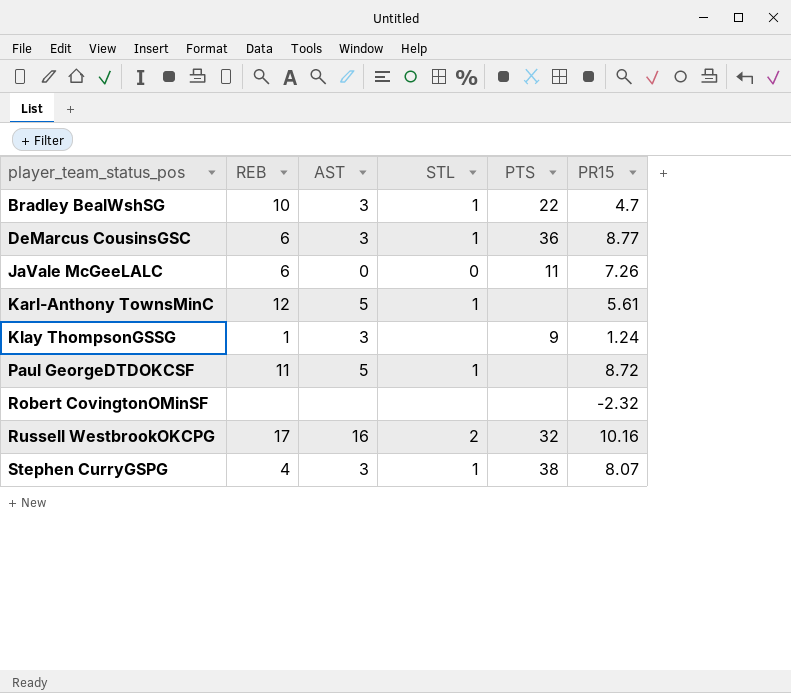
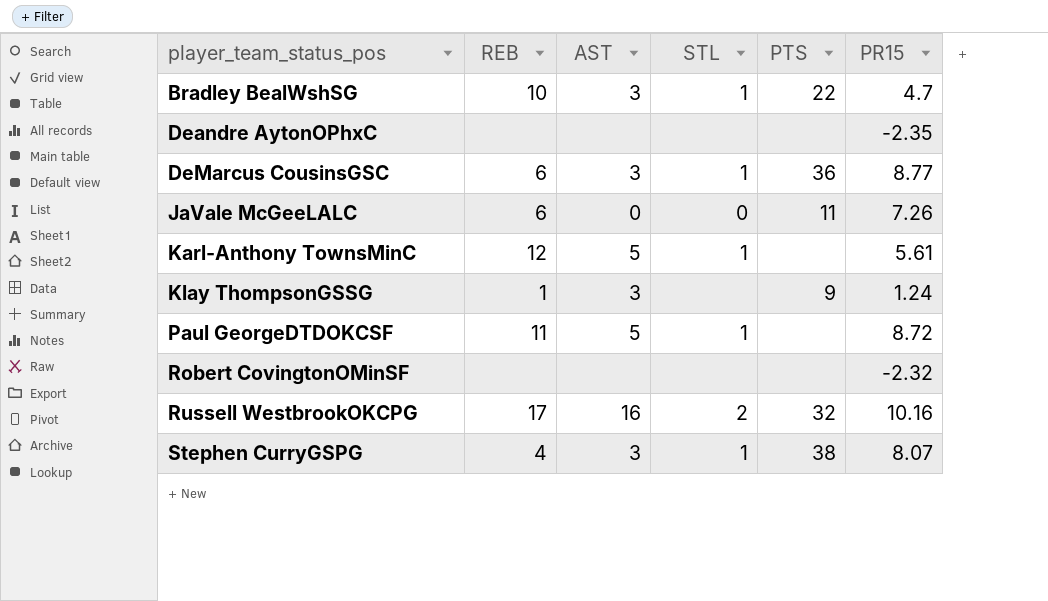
row Deandre AytonOPhxC: none -> none | none | none | none | -2.35

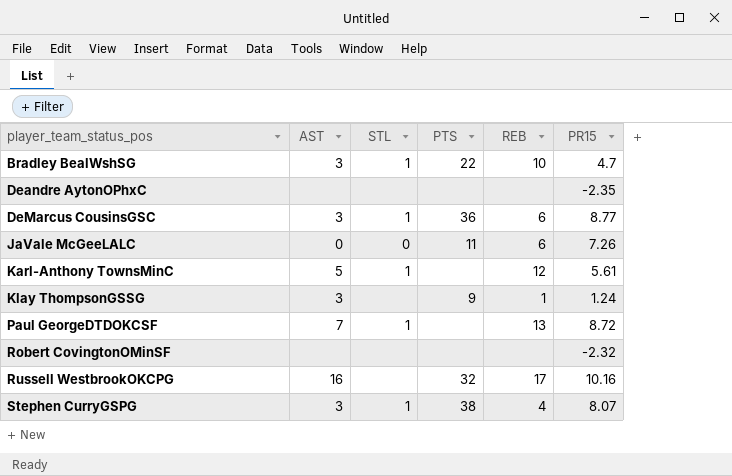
column REB | position: 2 -> 5
Paul GeorgeDTDOKCSF | AST: 5 -> 7
Paul GeorgeDTDOKCSF | REB: 11 -> 13
Russell WestbrookOKCPG | STL: 2 -> none

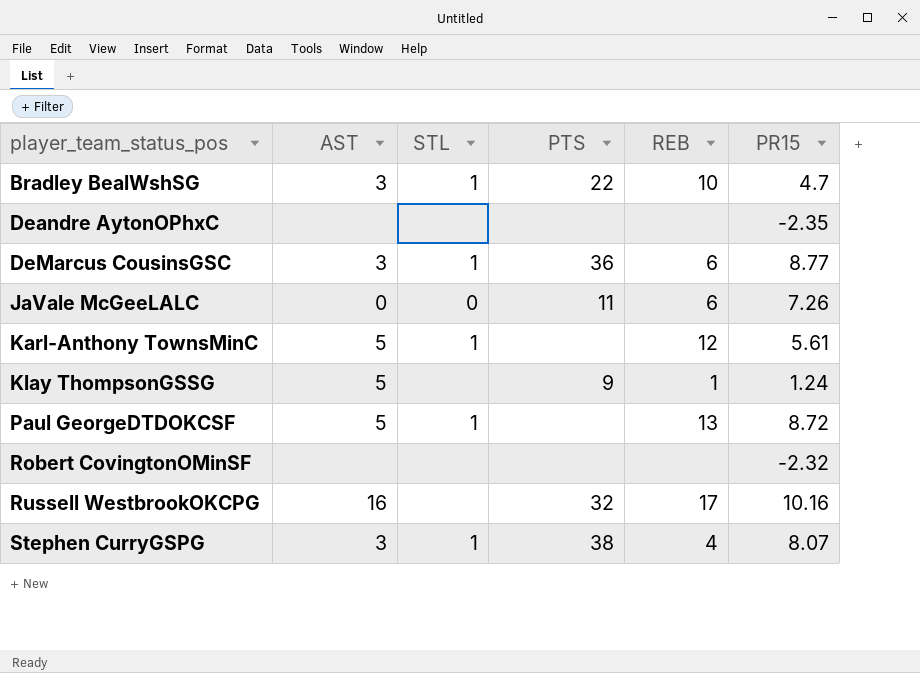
Klay ThompsonGSSG | AST: 3 -> 5
Paul GeorgeDTDOKCSF | AST: 7 -> 5

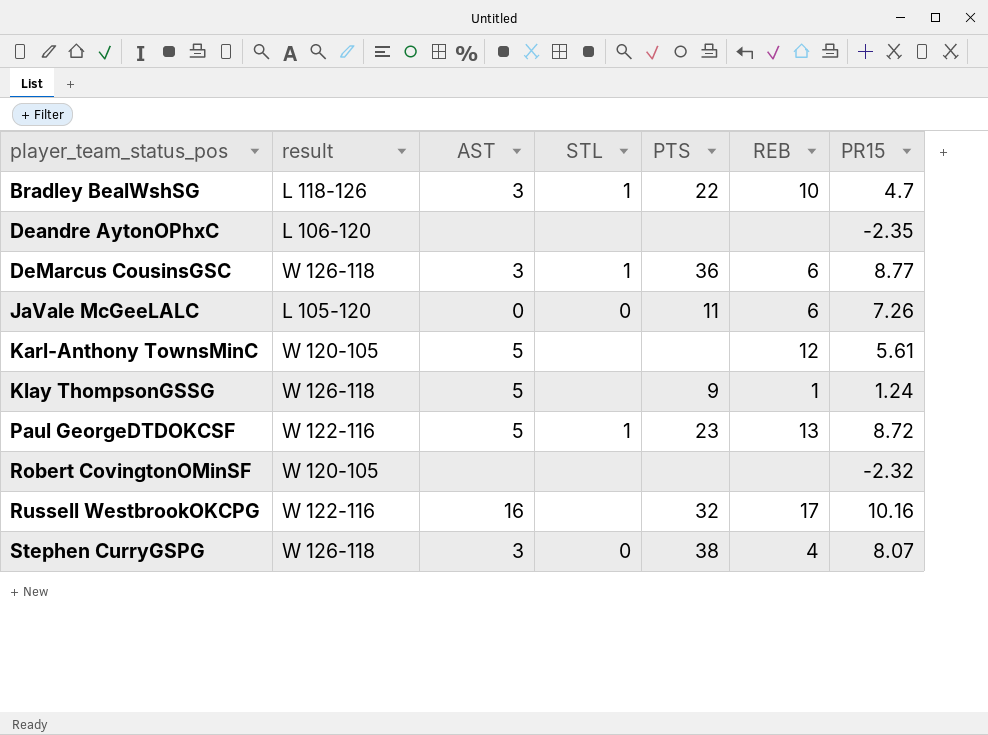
column result | position: none -> 2
Karl-Anthony TownsMinC | STL: 1 -> none
Paul GeorgeDTDOKCSF | PTS: none -> 23
Stephen CurryGSPG | STL: 1 -> 0

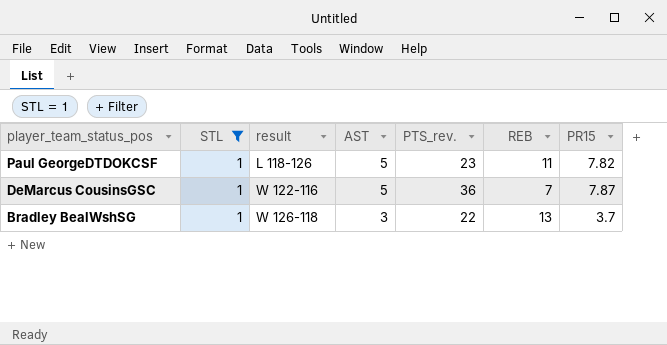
filter: none -> STL = 1
row order: player_team_status_pos ascending -> player_team_status_pos descending
column STL | position: 4 -> 2
column name: PTS -> PTS_rev.
Paul GeorgeDTDOKCSF | result: W 122-116 -> L 118-126
Paul GeorgeDTDOKCSF | REB: 13 -> 11
Paul GeorgeDTDOKCSF | PR15: 8.72 -> 7.82
DeMarcus CousinsGSC | result: W 126-118 -> W 122-116
DeMarcus CousinsGSC | AST: 3 -> 5
DeMarcus CousinsGSC | REB: 6 -> 7
DeMarcus CousinsGSC | PR15: 8.77 -> 7.87
Bradley BealWshSG | result: L 118-126 -> W 126-118
Bradley BealWshSG | REB: 10 -> 13
Bradley BealWshSG | PR15: 4.7 -> 3.7

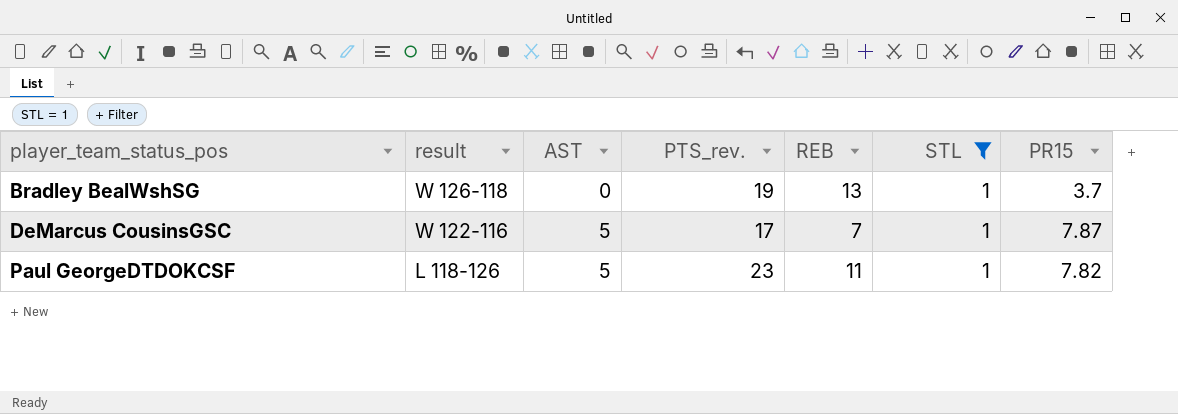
row order: player_team_status_pos descending -> player_team_status_pos ascending
column STL | position: 2 -> 6
Bradley BealWshSG | AST: 3 -> 0
Bradley BealWshSG | PTS_rev.: 22 -> 19
DeMarcus CousinsGSC | PTS_rev.: 36 -> 17

